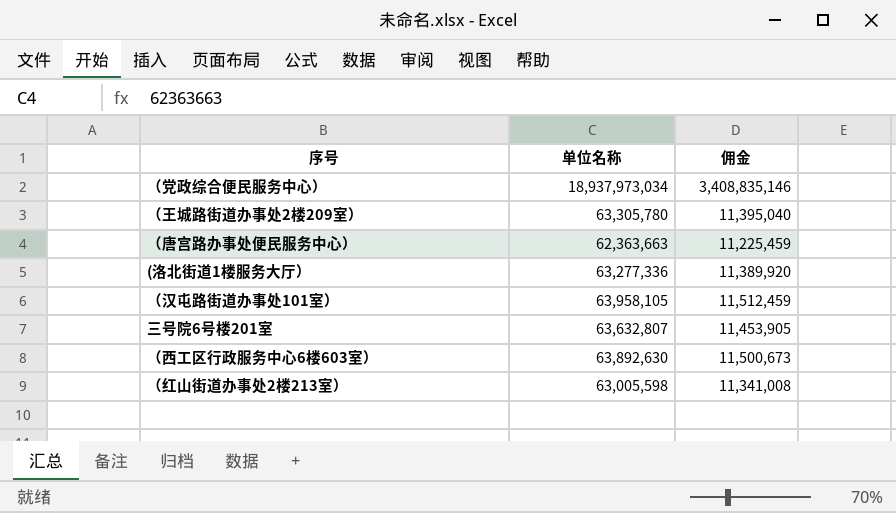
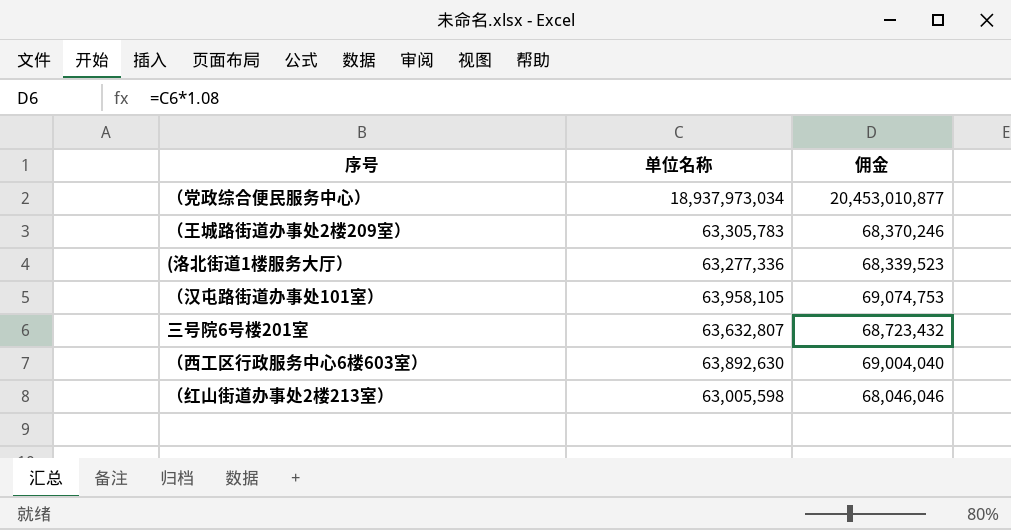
column 佣金 | formula: [单位名称] * 0.18 -> [单位名称] * 1.08
row （唐宫路办事处便民服务中心）: 62,363,663 | 11,225,459 -> none
（王城路街道办事处2楼209室） | 单位名称: 63,305,780 -> 63,305,783

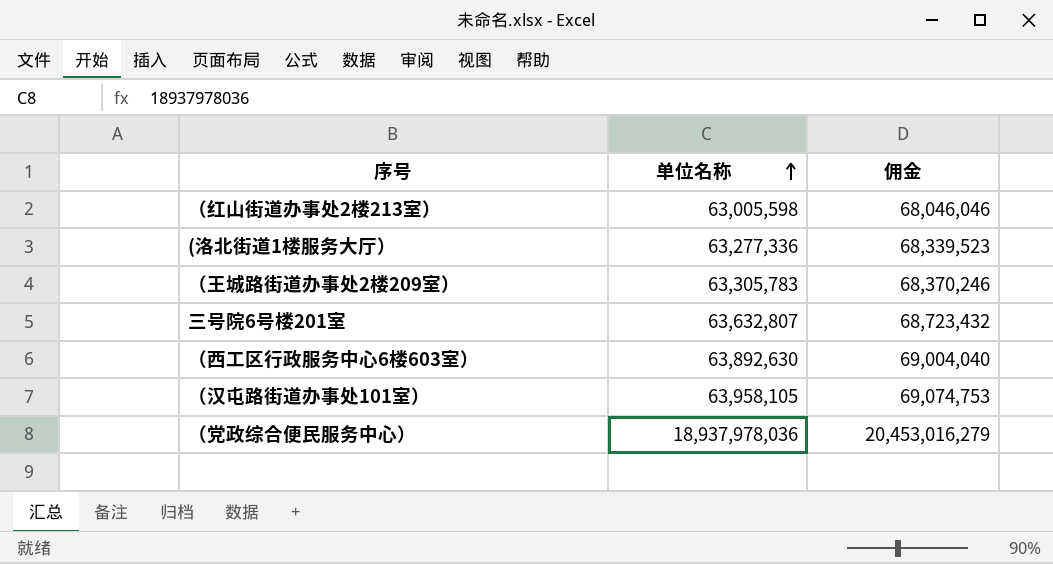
row order: none -> 单位名称 ascending
（党政综合便民服务中心） | 单位名称: 18,937,973,034 -> 18,937,978,036
（党政综合便民服务中心） | 佣金: 20,453,010,877 -> 20,453,016,279

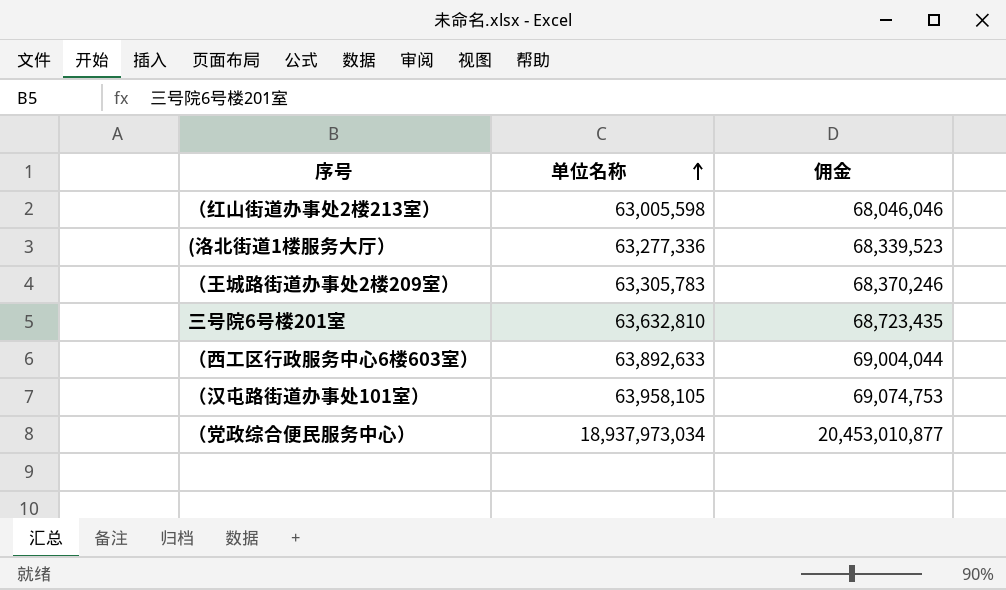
三号院6号楼201室 | 单位名称: 63,632,807 -> 63,632,810
三号院6号楼201室 | 佣金: 68,723,432 -> 68,723,435
（西工区行政服务中心6楼603室） | 单位名称: 63,892,630 -> 63,892,633
（西工区行政服务中心6楼603室） | 佣金: 69,004,040 -> 69,004,044
（党政综合便民服务中心） | 单位名称: 18,937,978,036 -> 18,937,973,034
（党政综合便民服务中心） | 佣金: 20,453,016,279 -> 20,453,010,877

